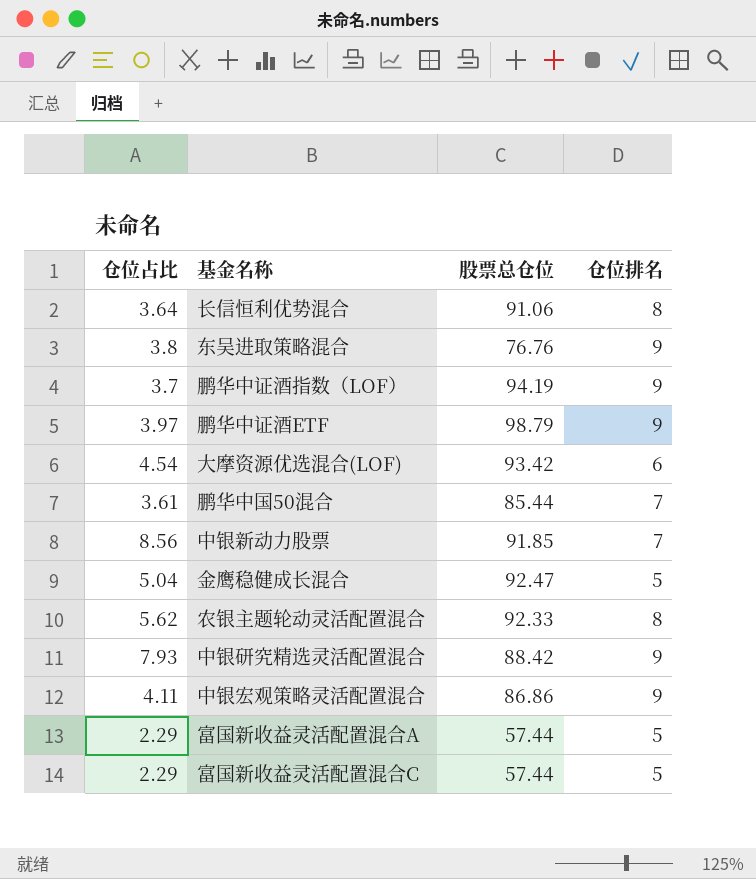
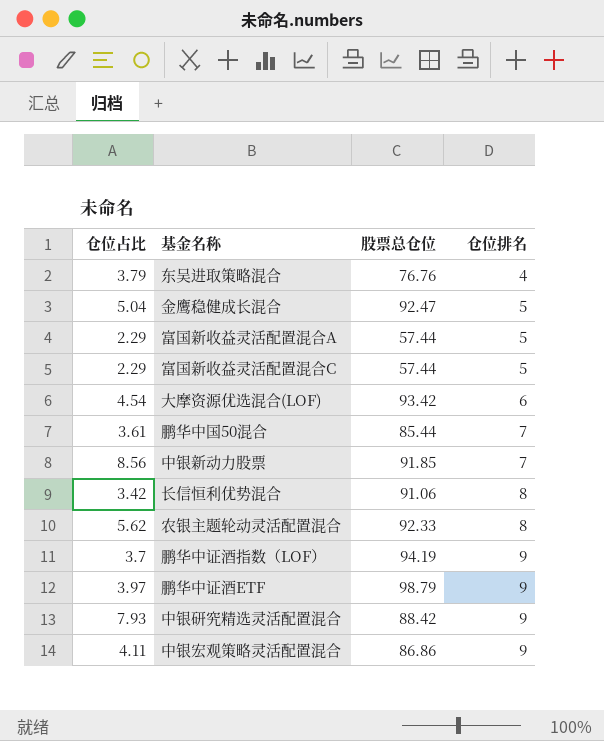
row order: none -> 仓位排名 ascending
东吴进取策略混合 | 仓位占比: 3.8 -> 3.79
东吴进取策略混合 | 仓位排名: 9 -> 4
长信恒利优势混合 | 仓位占比: 3.64 -> 3.42

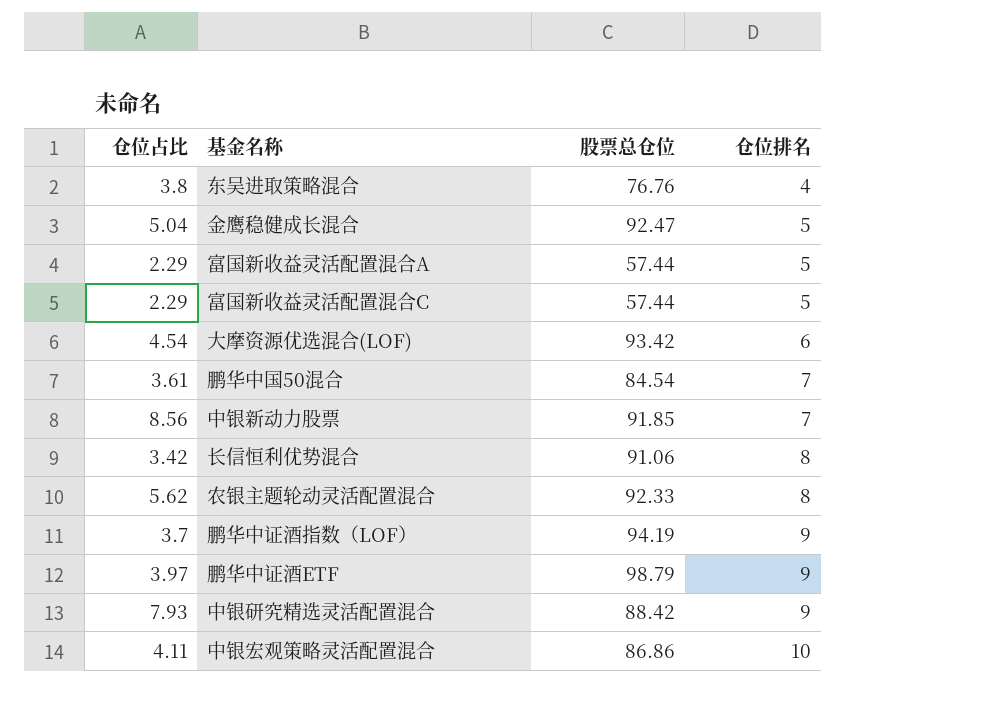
东吴进取策略混合 | 仓位占比: 3.79 -> 3.8
鹏华中国50混合 | 股票总仓位: 85.44 -> 84.54
中银宏观策略灵活配置混合 | 仓位排名: 9 -> 10

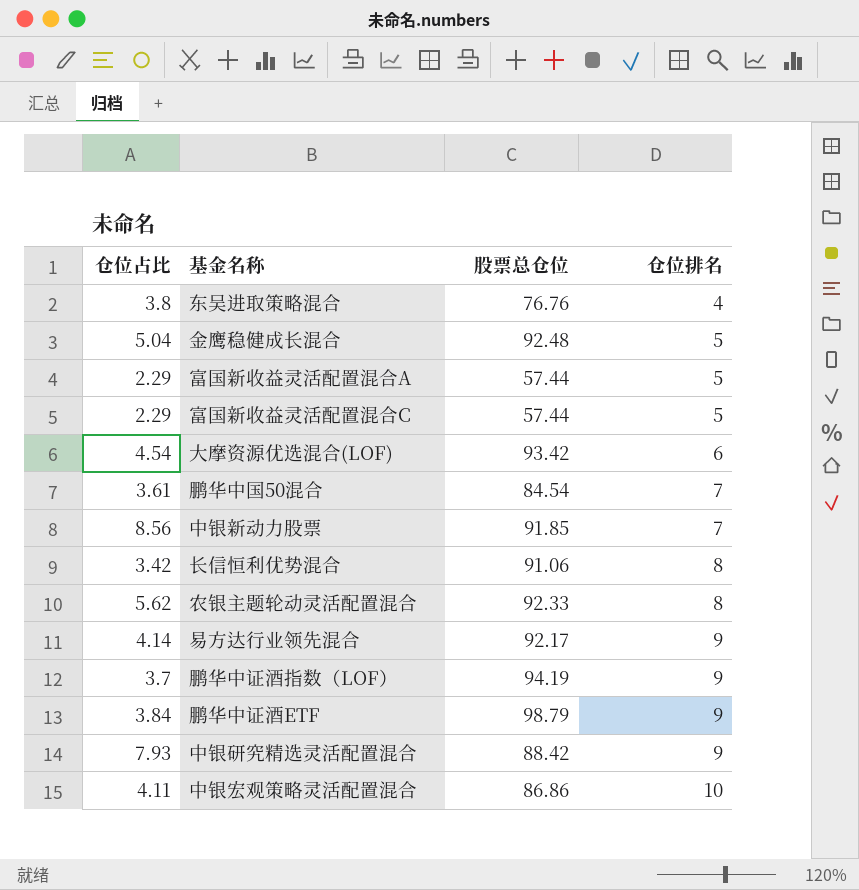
金鹰稳健成长混合 | 股票总仓位: 92.47 -> 92.48
row 易方达行业领先混合: none -> 4.14 | 92.17 | 9
鹏华中证酒ETF | 仓位占比: 3.97 -> 3.84

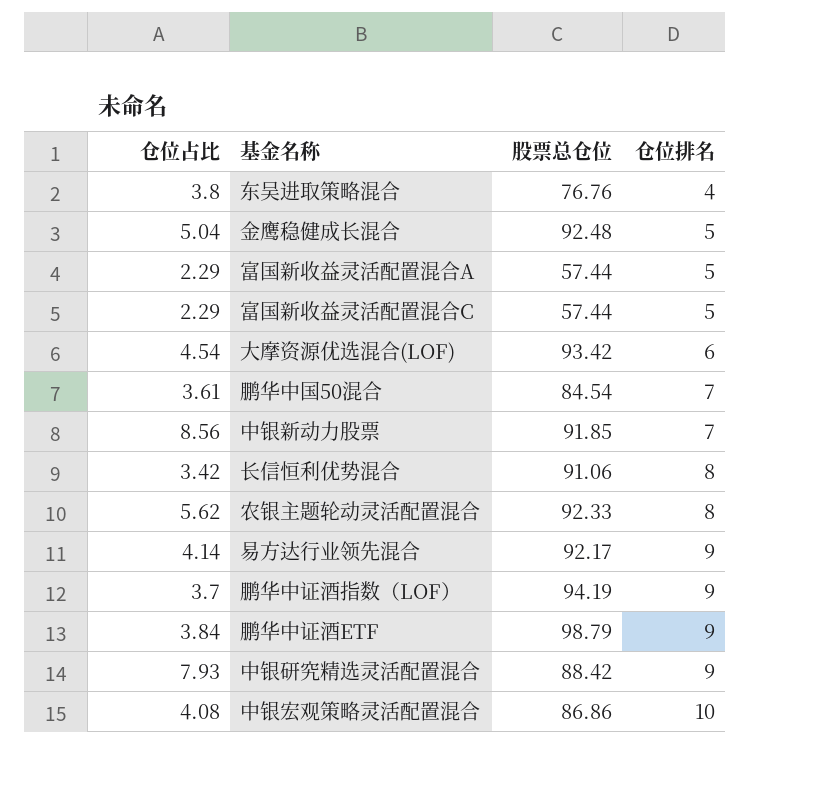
中银宏观策略灵活配置混合 | 仓位占比: 4.11 -> 4.08

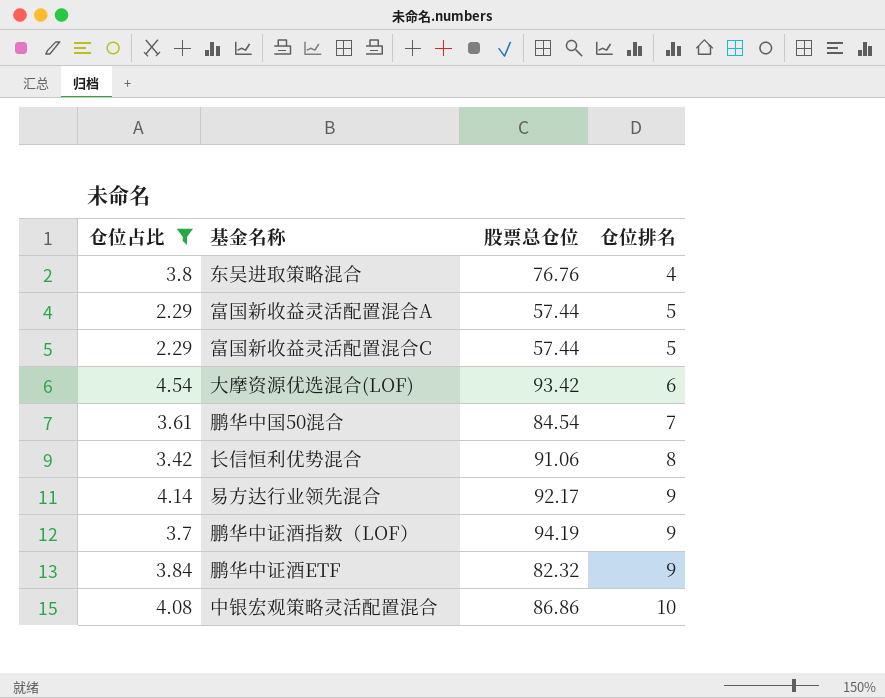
filter: none -> 仓位占比 <= 4.54
鹏华中证酒ETF | 股票总仓位: 98.79 -> 82.32

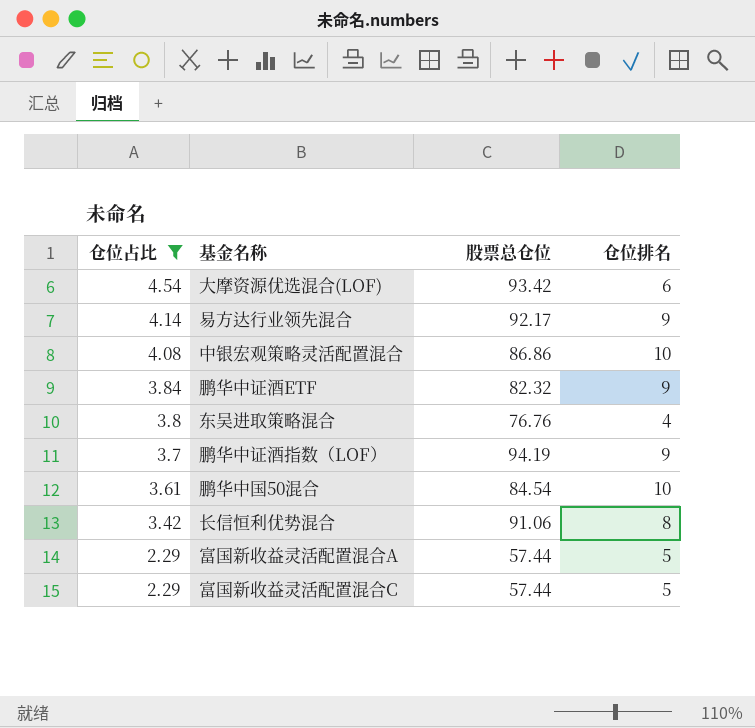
row order: 仓位排名 ascending -> 仓位占比 descending
鹏华中国50混合 | 仓位排名: 7 -> 10

